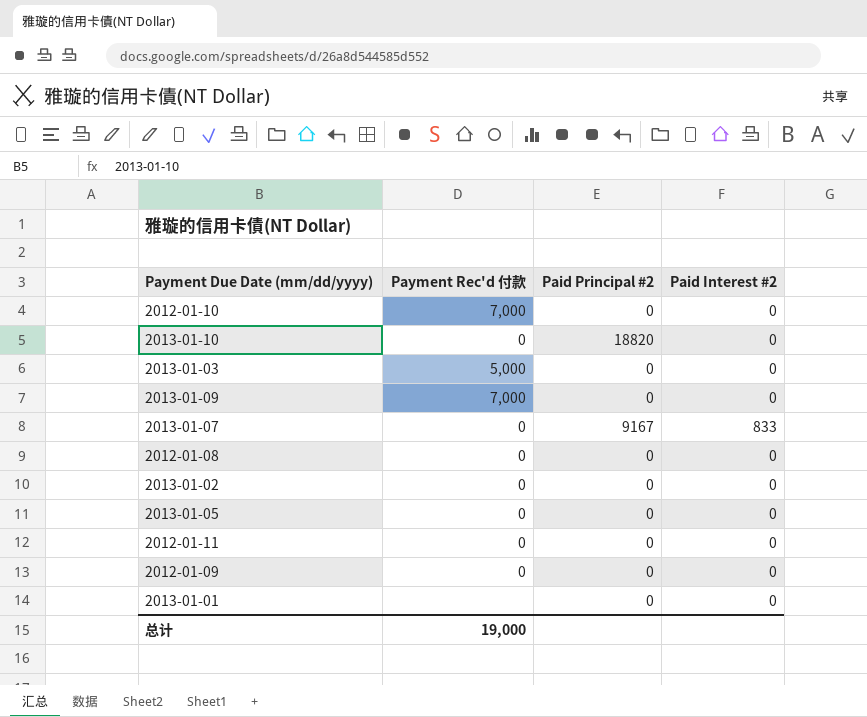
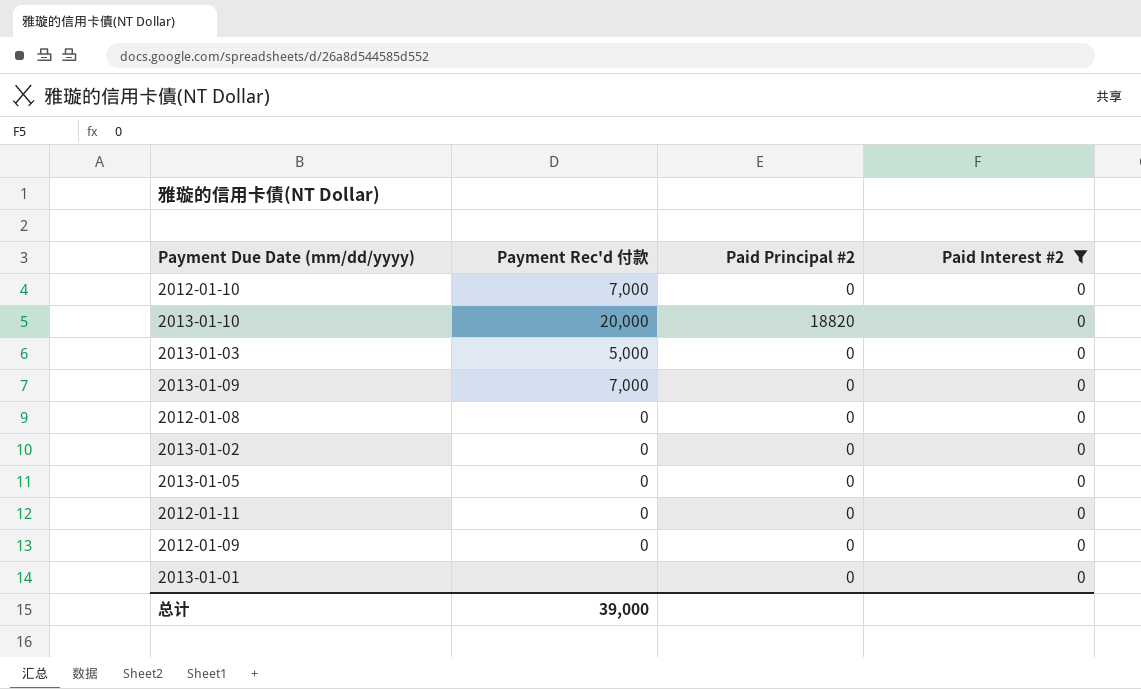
filter: none -> Paid Interest #2 = 0
2013-01-10 | Payment Rec'd 付款: 0 -> 20,000
总计 | Payment Rec'd 付款: 19,000 -> 39,000

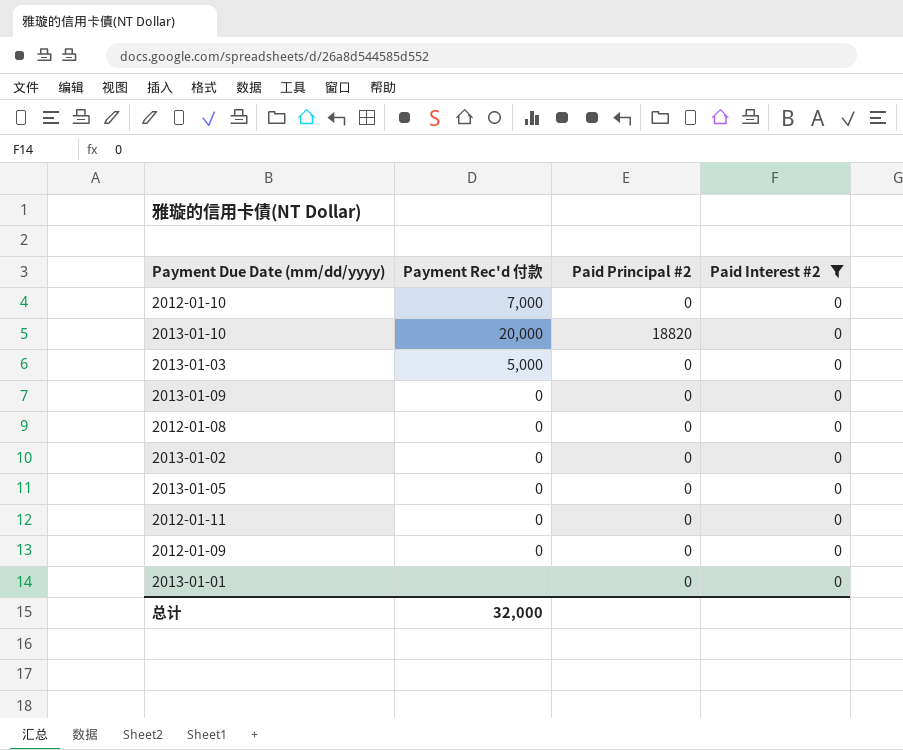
2013-01-09 | Payment Rec'd 付款: 7,000 -> 0
总计 | Payment Rec'd 付款: 39,000 -> 32,000

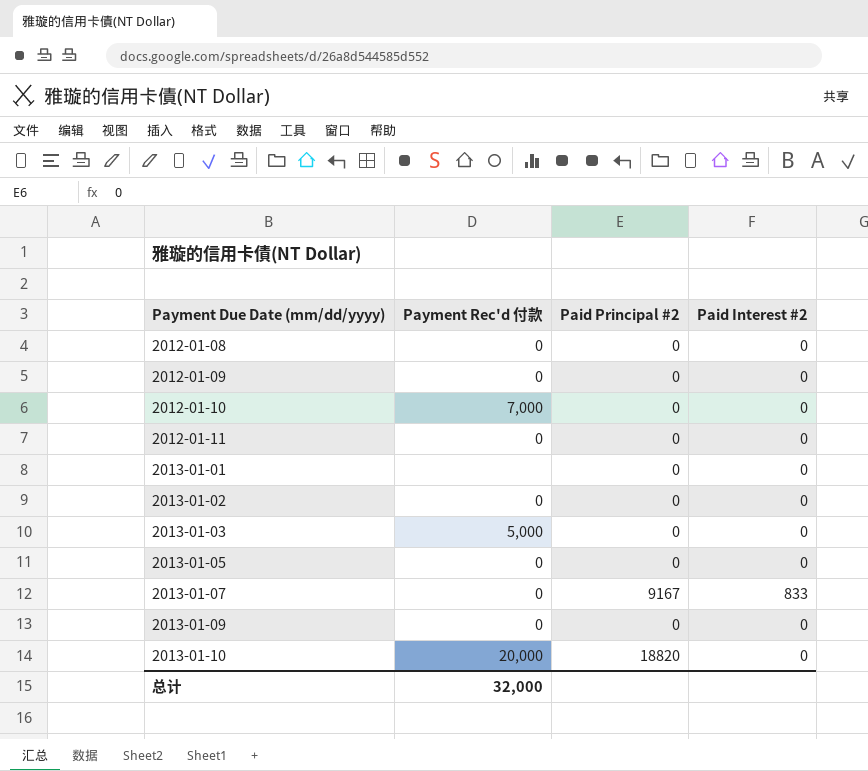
filter: Paid Interest #2 = 0 -> none
row order: none -> Payment Due Date (mm/dd/yyyy) ascending

